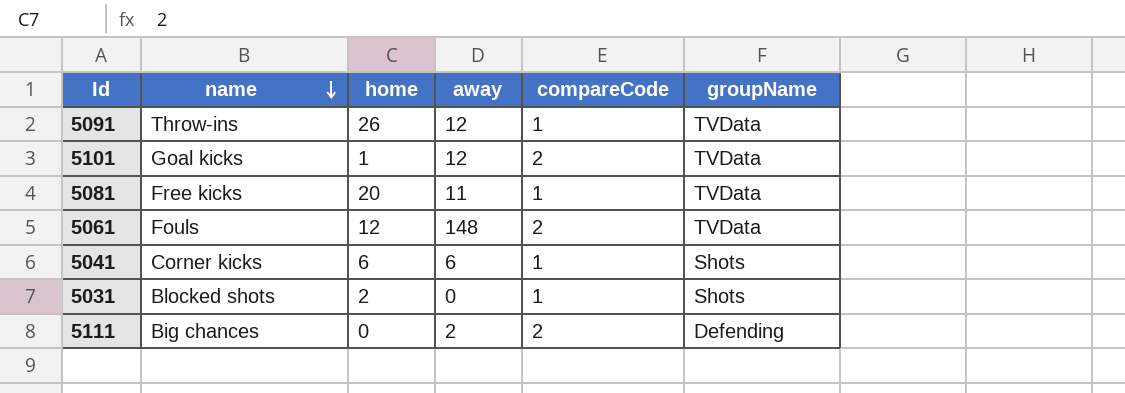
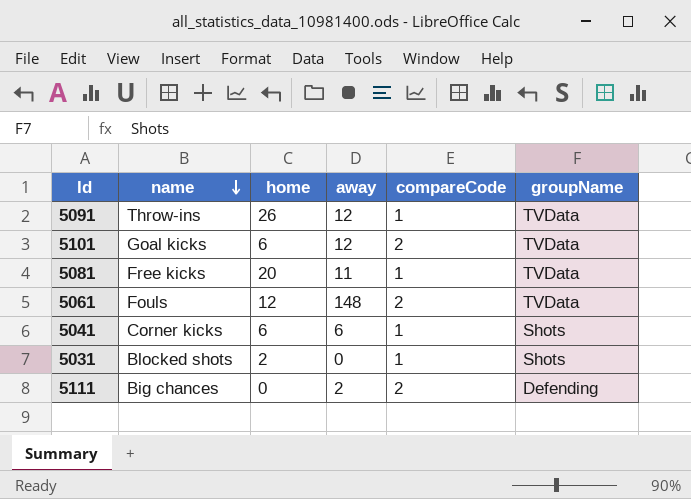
5101 | home: 1 -> 6

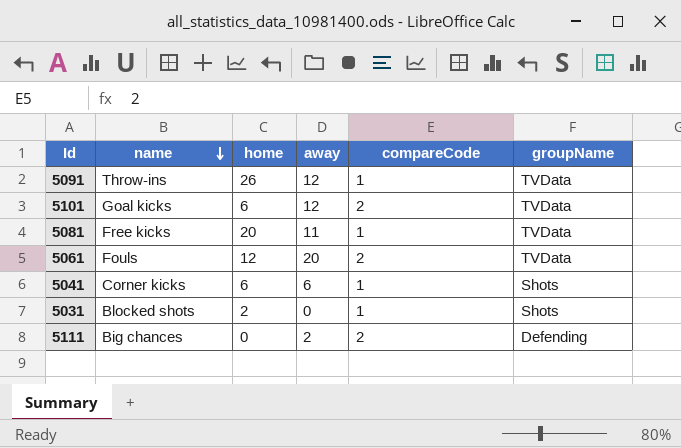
5061 | away: 148 -> 20

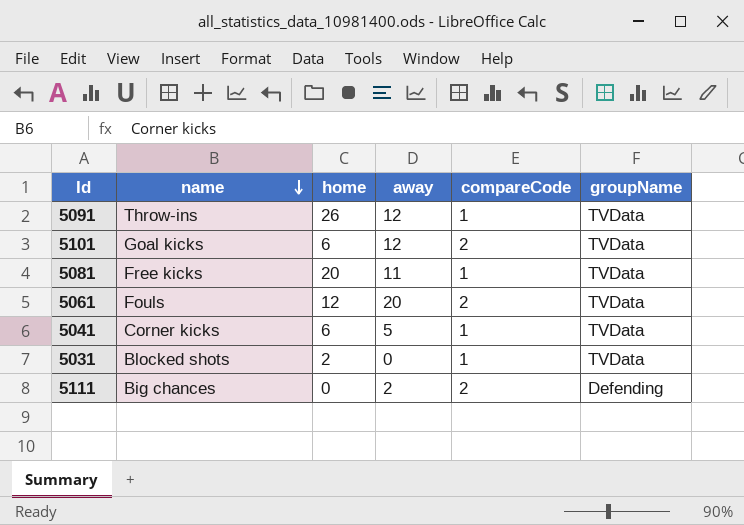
5041 | away: 6 -> 5
5041 | groupName: Shots -> TVData
5031 | groupName: Shots -> TVData

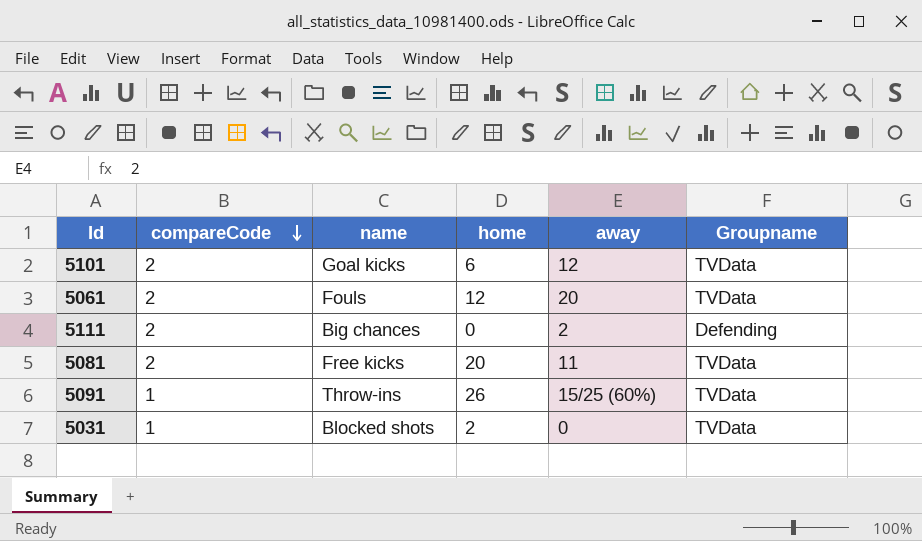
row order: name descending -> compareCode descending
column compareCode | position: 5 -> 2
column name: groupName -> Groupname
row 5041: Corner kicks | 6 | 5 | 1 | TVData -> none
5081 | compareCode: 1 -> 2
5091 | away: 12 -> 15/25 (60%)

